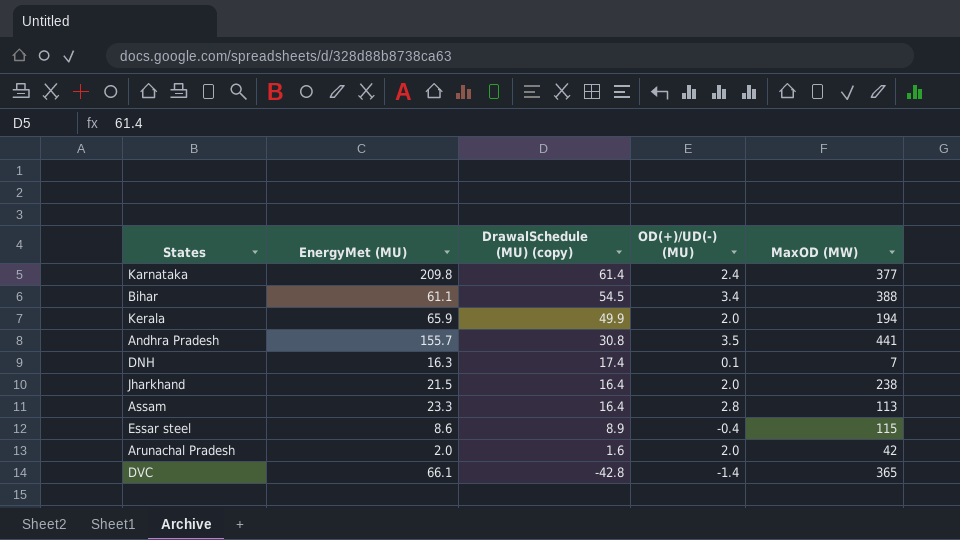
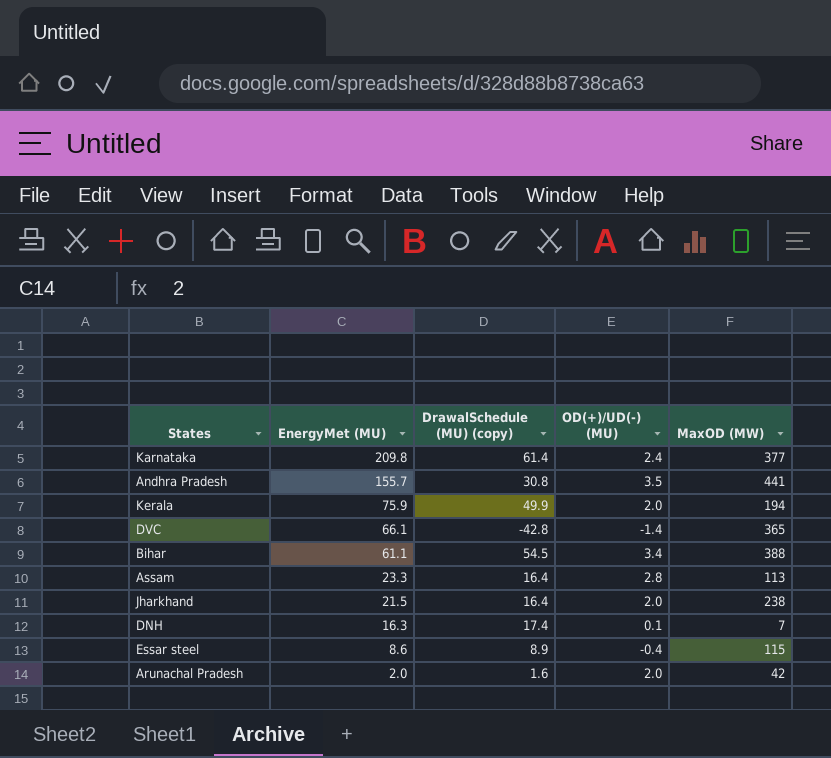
row order: DrawalSchedule (MU) (copy) descending -> EnergyMet (MU) descending
Kerala | EnergyMet (MU): 65.9 -> 75.9

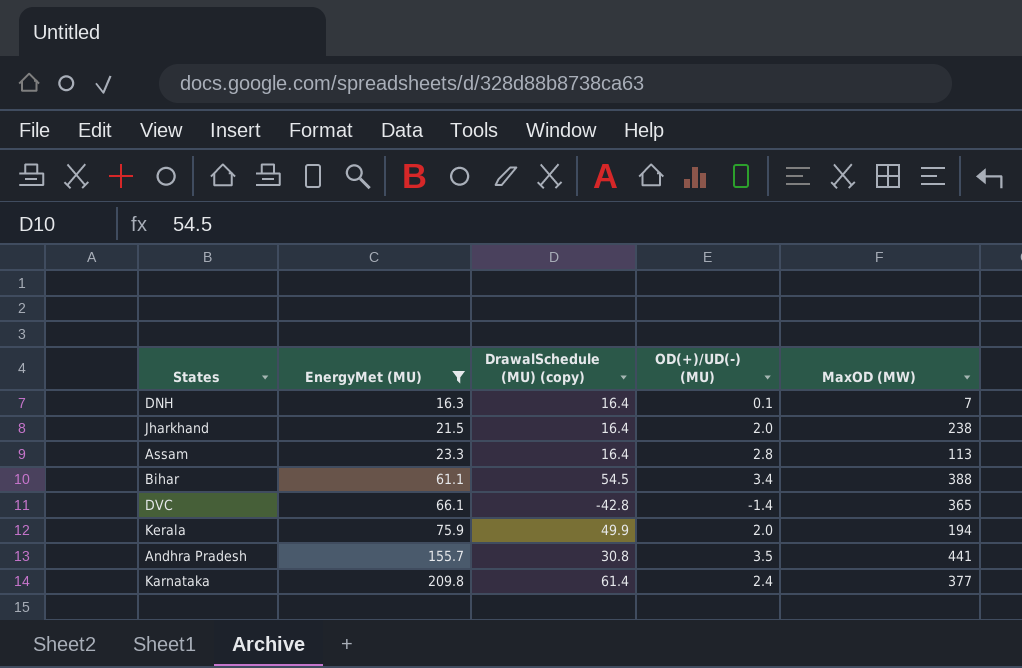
filter: none -> EnergyMet (MU) >= 16.3
row order: EnergyMet (MU) descending -> EnergyMet (MU) ascending
DNH | DrawalSchedule (MU) (copy): 17.4 -> 16.4

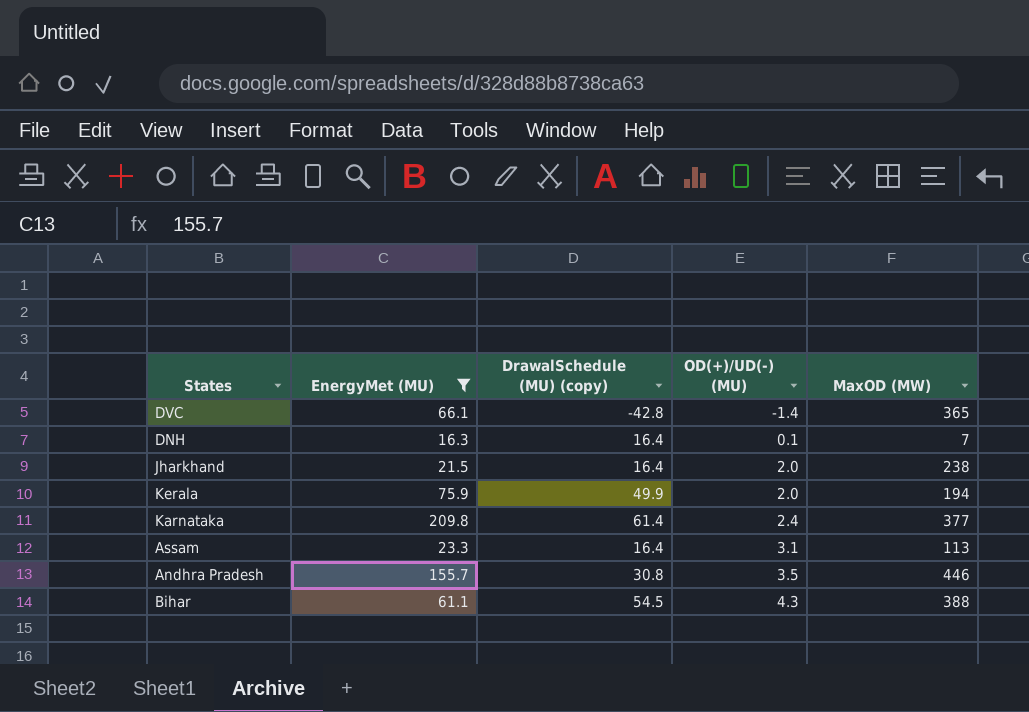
row order: EnergyMet (MU) ascending -> OD(+)/UD(-) (MU) ascending
Assam | OD(+)/UD(-) (MU): 2.8 -> 3.1
Andhra Pradesh | MaxOD (MW): 441 -> 446
Bihar | OD(+)/UD(-) (MU): 3.4 -> 4.3

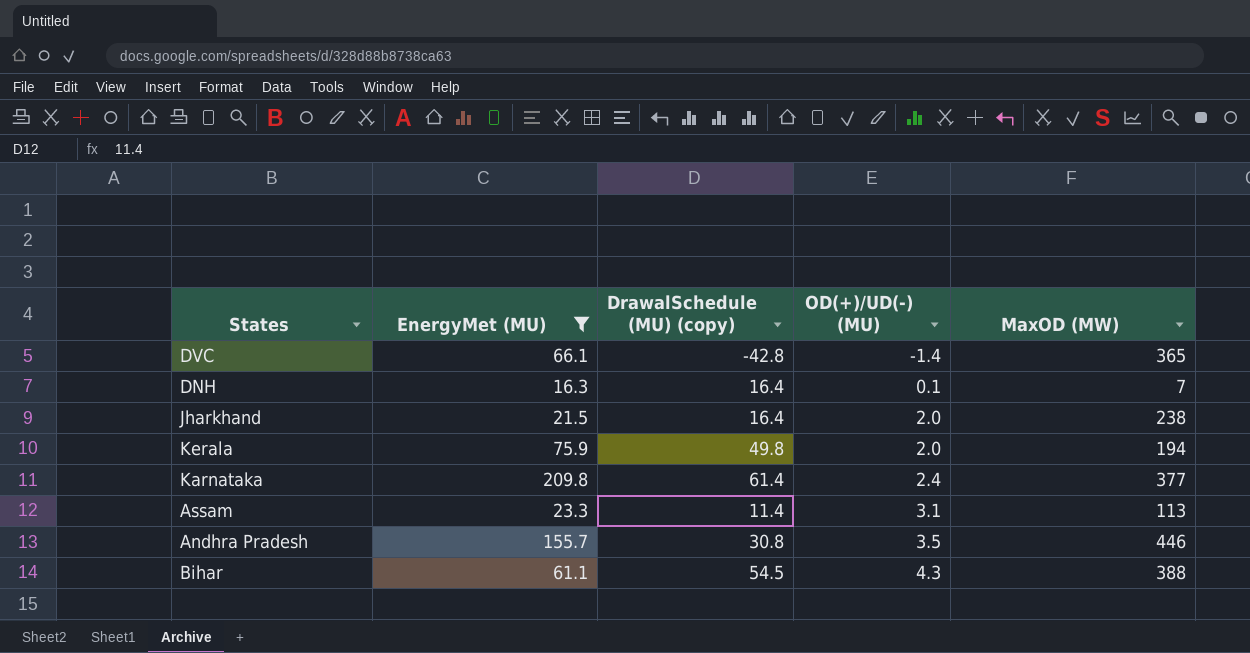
Kerala | DrawalSchedule (MU) (copy): 49.9 -> 49.8
Assam | DrawalSchedule (MU) (copy): 16.4 -> 11.4

